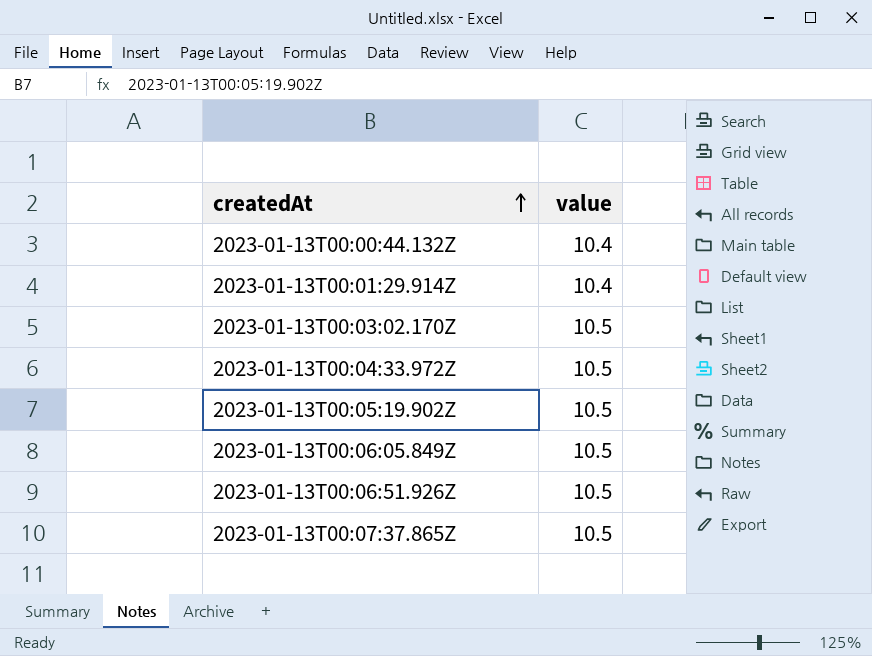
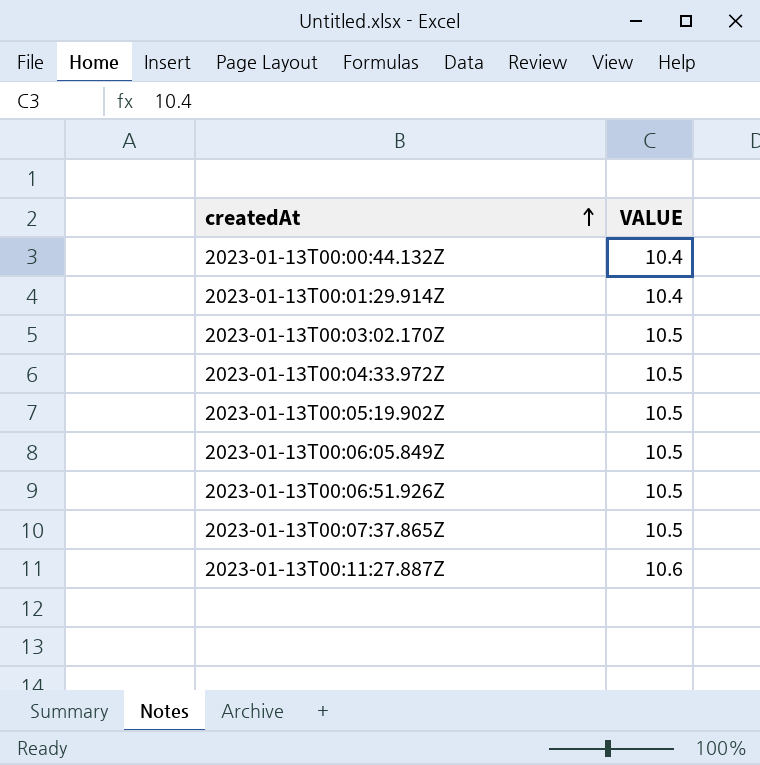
column name: value -> VALUE
row 2023-01-13T00:11:27.887Z: none -> 10.6

